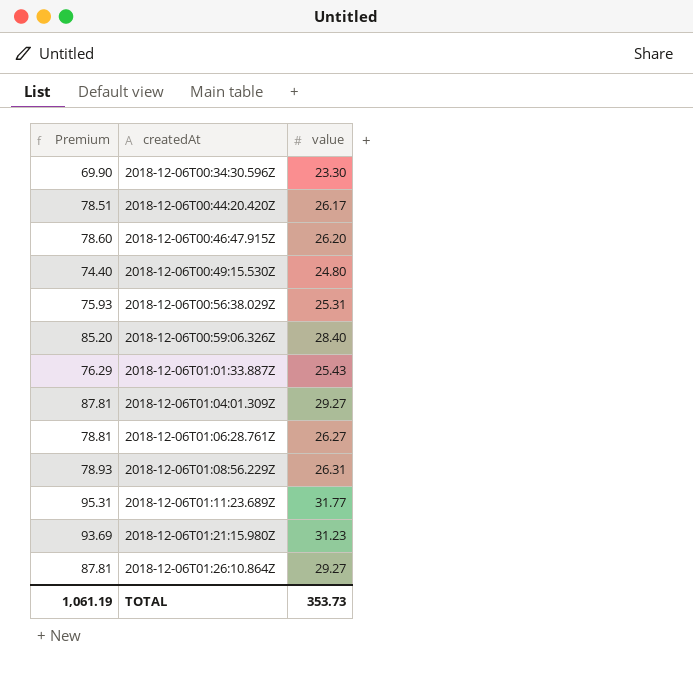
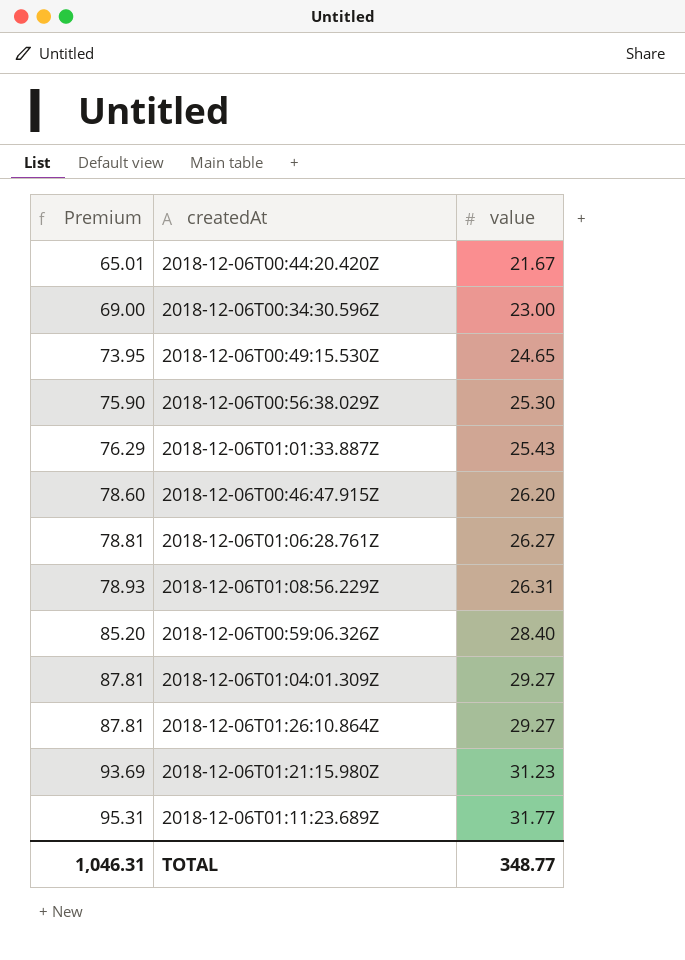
row order: createdAt ascending -> Premium ascending
2018-12-06T00:44:20.420Z | Premium: 78.51 -> 65.01
2018-12-06T00:44:20.420Z | value: 26.17 -> 21.67
2018-12-06T00:34:30.596Z | Premium: 69.90 -> 69.00
2018-12-06T00:34:30.596Z | value: 23.30 -> 23.00
2018-12-06T00:49:15.530Z | Premium: 74.40 -> 73.95
2018-12-06T00:49:15.530Z | value: 24.80 -> 24.65
2018-12-06T00:56:38.029Z | Premium: 75.93 -> 75.90
2018-12-06T00:56:38.029Z | value: 25.31 -> 25.30
TOTAL | Premium: 1,061.19 -> 1,046.31
TOTAL | value: 353.73 -> 348.77

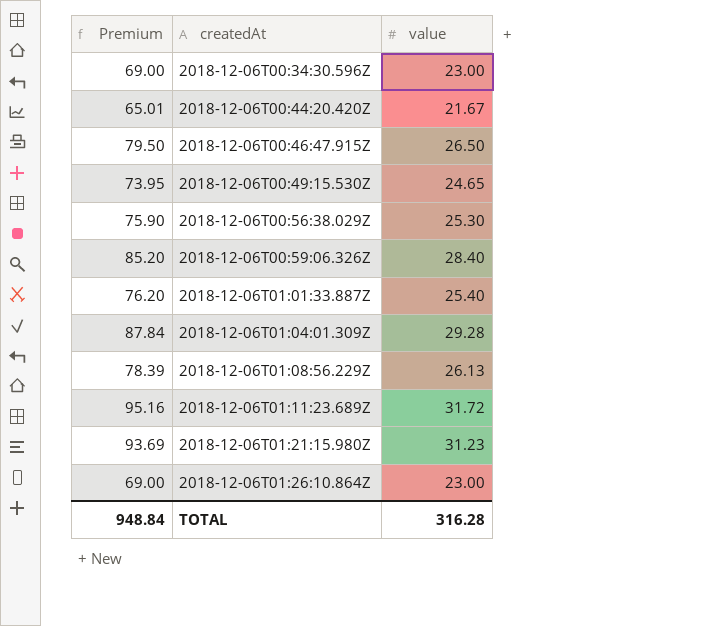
row order: Premium ascending -> createdAt ascending
row 2018-12-06T01:06:28.761Z: 78.81 | 26.27 -> none
2018-12-06T00:46:47.915Z | Premium: 78.60 -> 79.50
2018-12-06T00:46:47.915Z | value: 26.20 -> 26.50
2018-12-06T01:01:33.887Z | Premium: 76.29 -> 76.20
2018-12-06T01:01:33.887Z | value: 25.43 -> 25.40
2018-12-06T01:04:01.309Z | Premium: 87.81 -> 87.84
2018-12-06T01:04:01.309Z | value: 29.27 -> 29.28
2018-12-06T01:08:56.229Z | Premium: 78.93 -> 78.39
2018-12-06T01:08:56.229Z | value: 26.31 -> 26.13
2018-12-06T01:11:23.689Z | Premium: 95.31 -> 95.16
2018-12-06T01:11:23.689Z | value: 31.77 -> 31.72
2018-12-06T01:26:10.864Z | Premium: 87.81 -> 69.00
2018-12-06T01:26:10.864Z | value: 29.27 -> 23.00
TOTAL | Premium: 1,046.31 -> 948.84
TOTAL | value: 348.77 -> 316.28

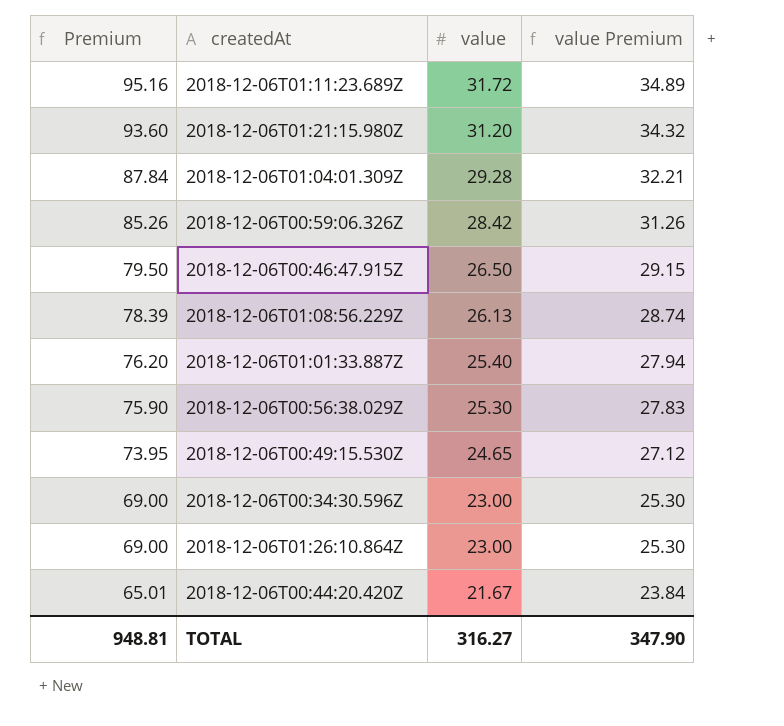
row order: createdAt ascending -> Premium descending
column value Premium | formula: none -> [value] * 1.1
2018-12-06T01:21:15.980Z | Premium: 93.69 -> 93.60
2018-12-06T01:21:15.980Z | value: 31.23 -> 31.20
2018-12-06T00:59:06.326Z | Premium: 85.20 -> 85.26
2018-12-06T00:59:06.326Z | value: 28.40 -> 28.42
TOTAL | Premium: 948.84 -> 948.81
TOTAL | value: 316.28 -> 316.27

